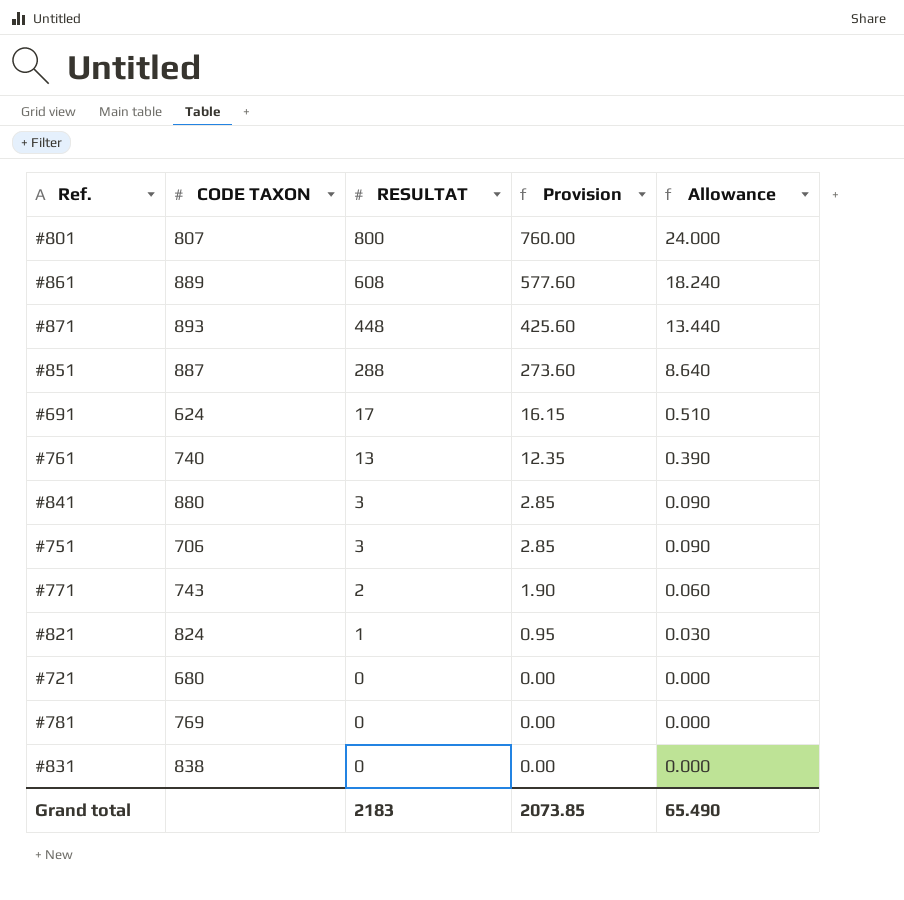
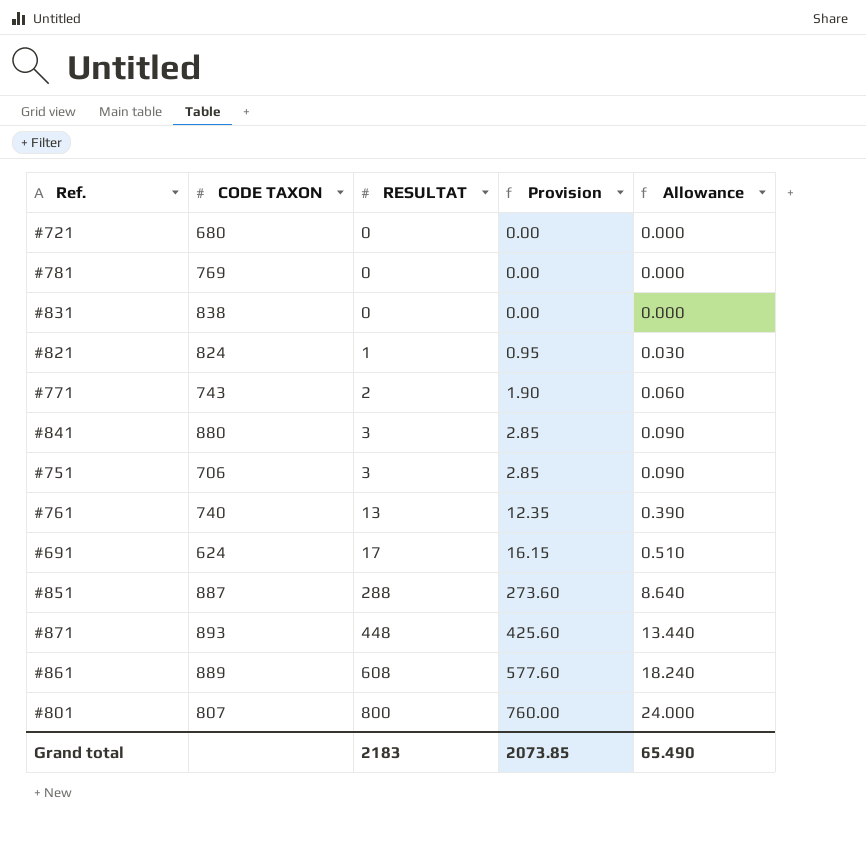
row order: RESULTAT descending -> RESULTAT ascending

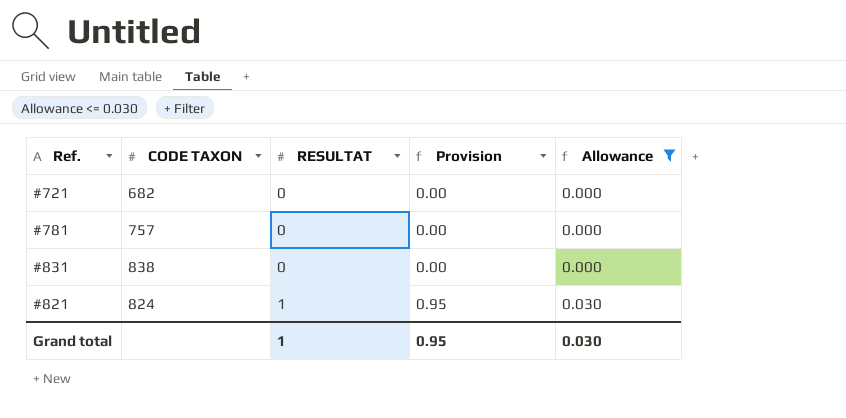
filter: none -> Allowance <= 0.030
#721 | CODE TAXON: 680 -> 682
#781 | CODE TAXON: 769 -> 757
Grand total | RESULTAT: 2183 -> 1
Grand total | Provision: 2073.85 -> 0.95
Grand total | Allowance: 65.490 -> 0.030

